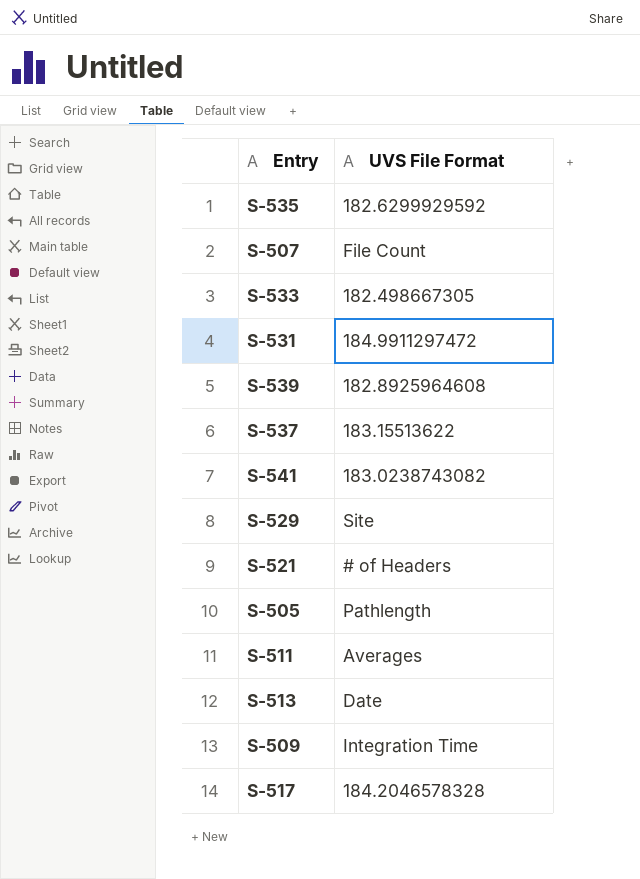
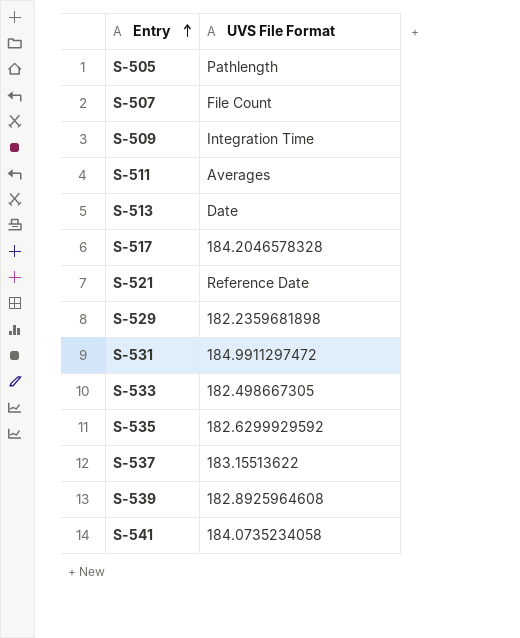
row order: none -> Entry ascending
S-521 | UVS File Format: # of Headers -> Reference Date
S-529 | UVS File Format: Site -> 182.2359681898
S-541 | UVS File Format: 183.0238743082 -> 184.0735234058

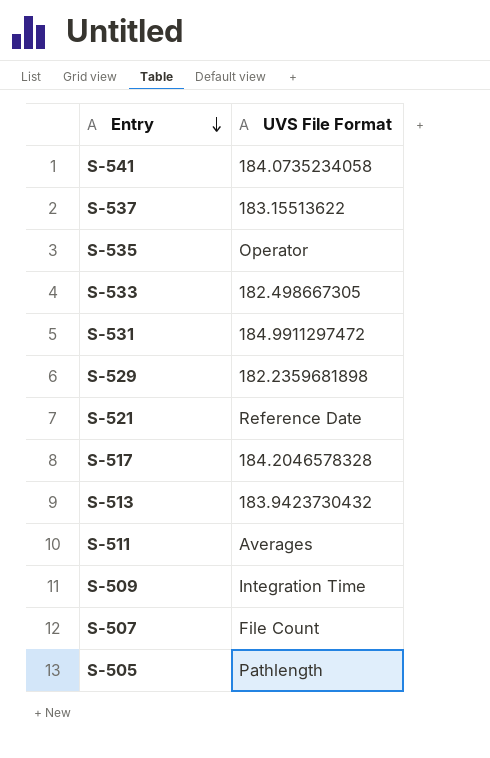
row order: Entry ascending -> Entry descending
row S-539: 182.8925964608 -> none
S-535 | UVS File Format: 182.6299929592 -> Operator
S-513 | UVS File Format: Date -> 183.9423730432

